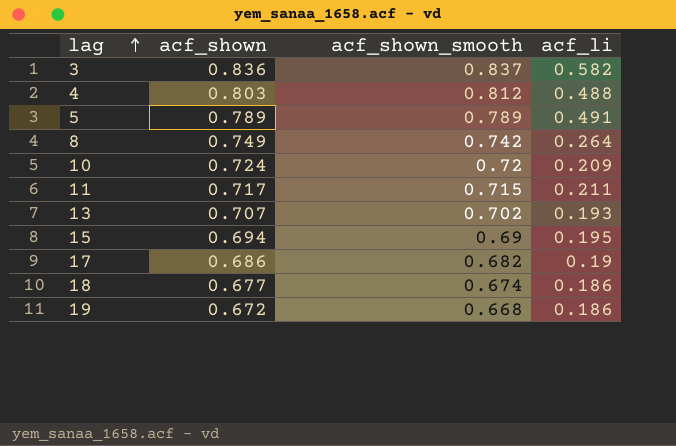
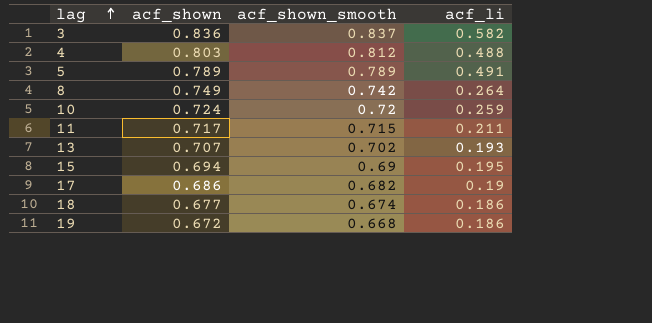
10 | acf_li: 0.209 -> 0.259

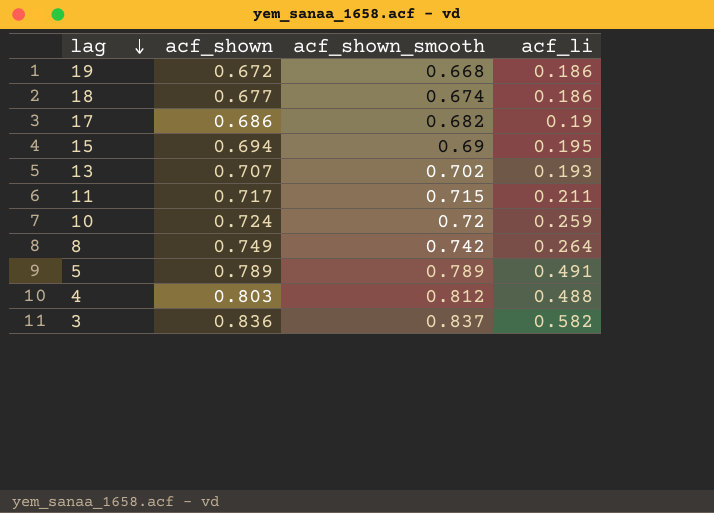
row order: lag ascending -> lag descending

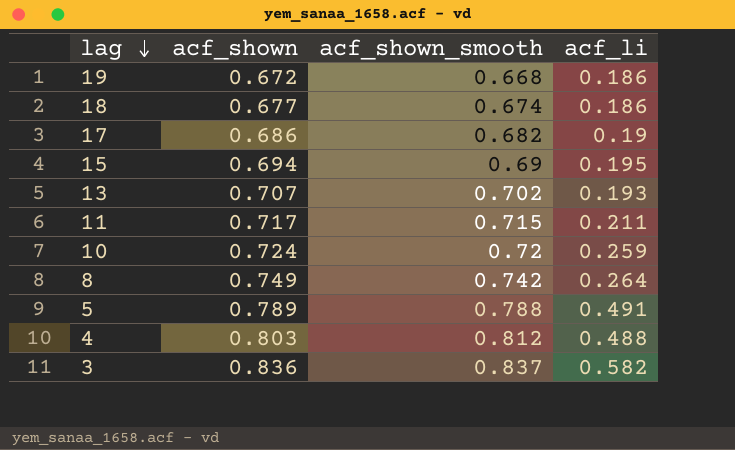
5 | acf_shown_smooth: 0.789 -> 0.788

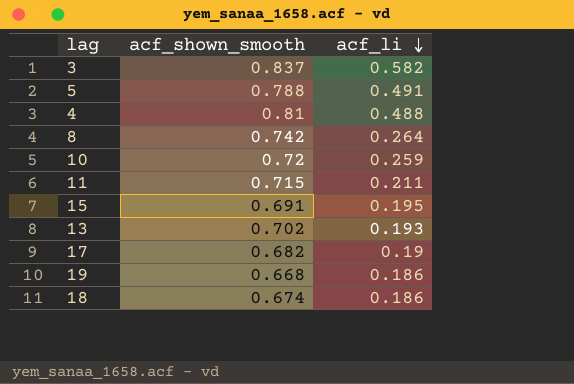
row order: lag descending -> acf_li descending
column acf_shown | position: 2 -> none
4 | acf_shown_smooth: 0.812 -> 0.81
15 | acf_shown_smooth: 0.69 -> 0.691

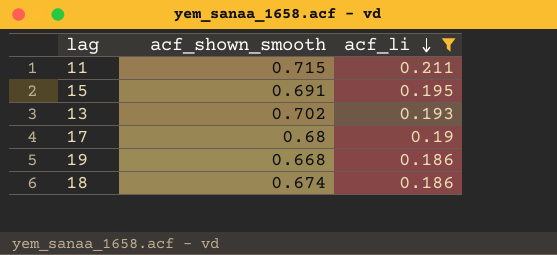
filter: none -> acf_li <= 0.211
17 | acf_shown_smooth: 0.682 -> 0.68

